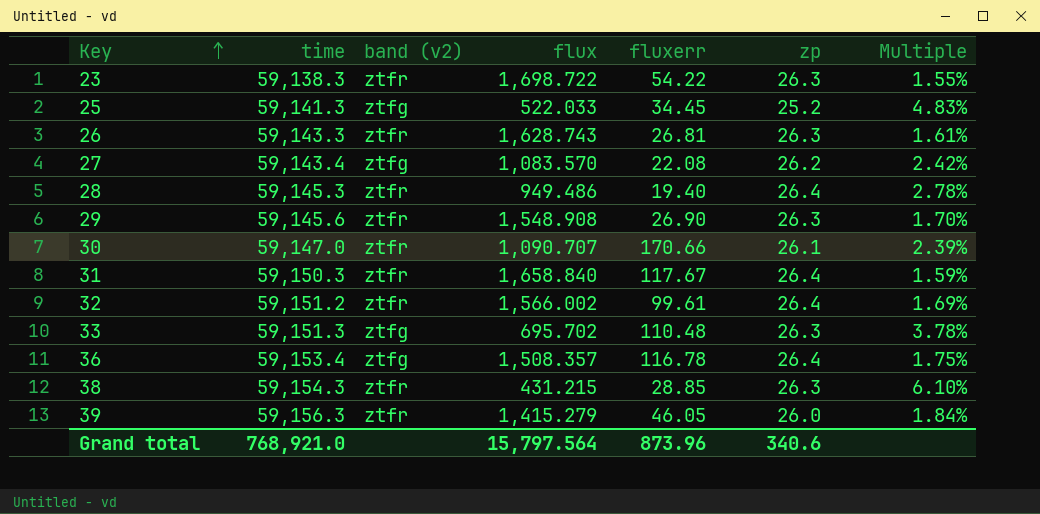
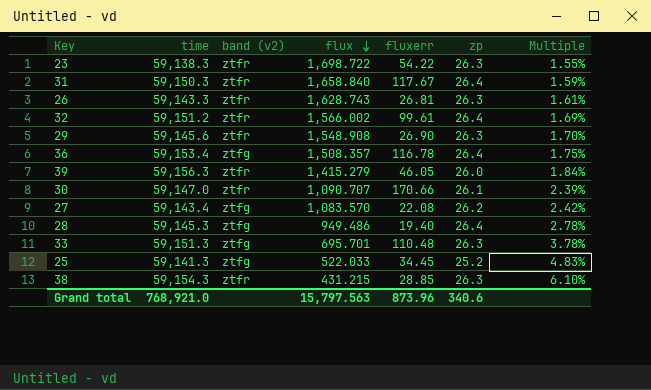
row order: Key ascending -> flux descending
28 | band (v2): ztfr -> ztfg
33 | flux: 695.702 -> 695.701
Grand total | flux: 15,797.564 -> 15,797.563

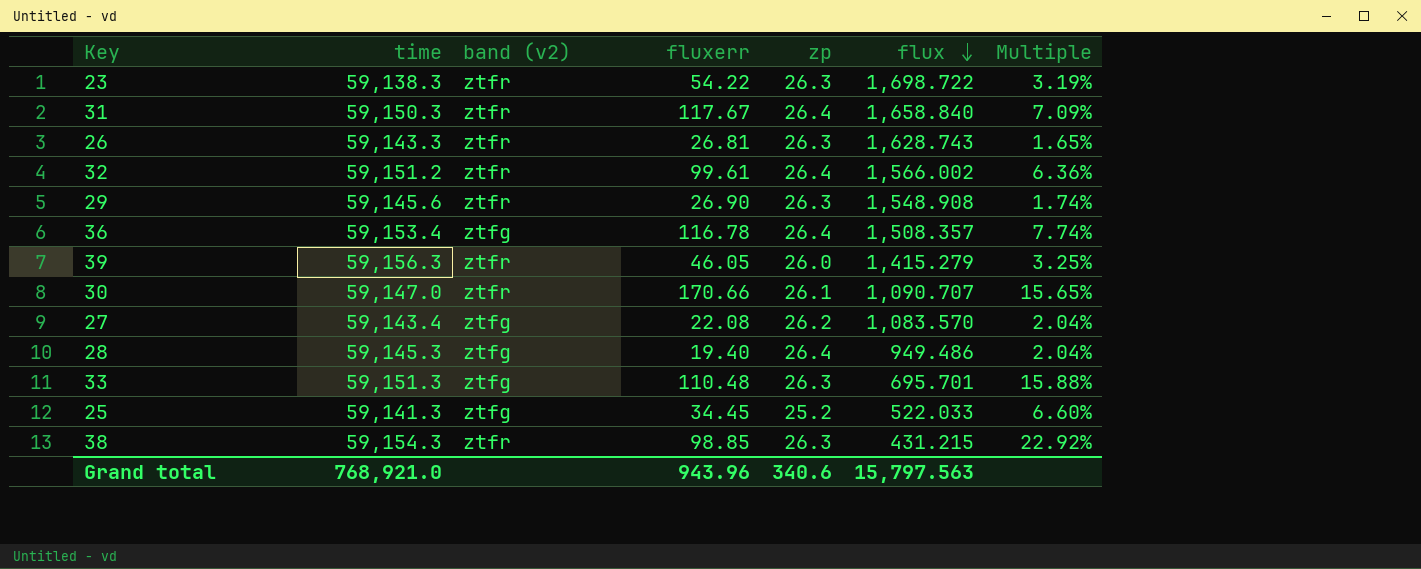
column flux | position: 4 -> 6
column Multiple | formula: [zp] / [flux] -> [fluxerr] / [flux]
38 | fluxerr: 28.85 -> 98.85
Grand total | fluxerr: 873.96 -> 943.96

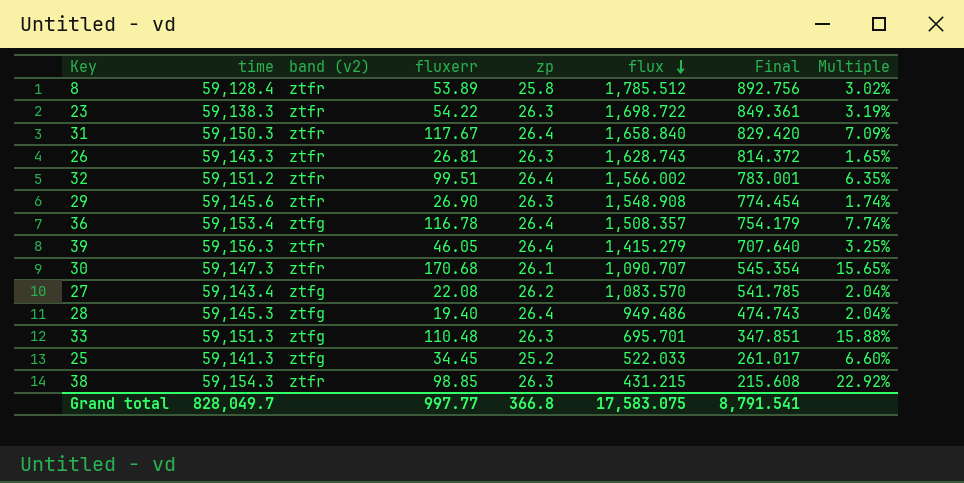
column Final | formula: none -> [flux] * 0.5
row 8: none -> 59,128.4 | ztfr | 53.89 | 25.8 | 1,785.512 | 892.756 | 3.02%
32 | fluxerr: 99.61 -> 99.51
32 | Multiple: 6.36% -> 6.35%
39 | zp: 26.0 -> 26.4
30 | time: 59,147.0 -> 59,147.3
30 | fluxerr: 170.66 -> 170.68
Grand total | time: 768,921.0 -> 828,049.7
Grand total | fluxerr: 943.96 -> 997.77
Grand total | zp: 340.6 -> 366.8
Grand total | flux: 15,797.563 -> 17,583.075

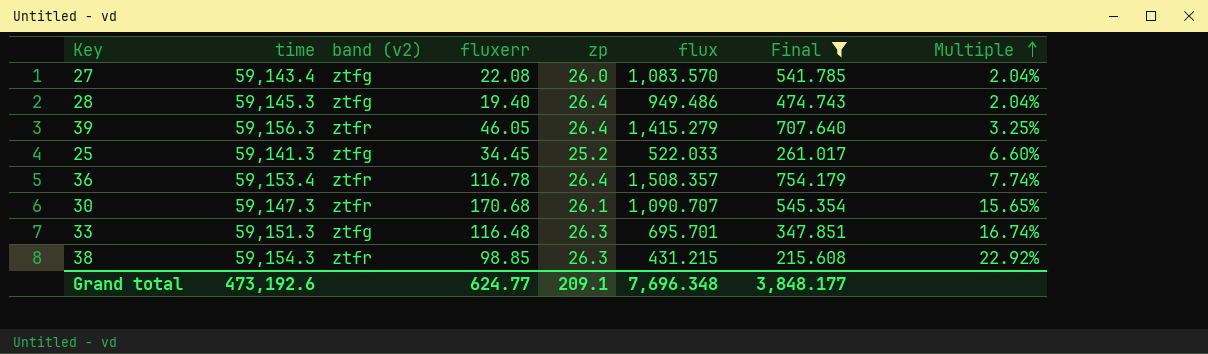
filter: none -> Final <= 754.179
row order: flux descending -> Multiple ascending
27 | zp: 26.2 -> 26.0
36 | band (v2): ztfg -> ztfr
33 | fluxerr: 110.48 -> 116.48
33 | Multiple: 15.88% -> 16.74%
Grand total | time: 828,049.7 -> 473,192.6
Grand total | fluxerr: 997.77 -> 624.77
Grand total | zp: 366.8 -> 209.1
Grand total | flux: 17,583.075 -> 7,696.348
Grand total | Final: 8,791.541 -> 3,848.177

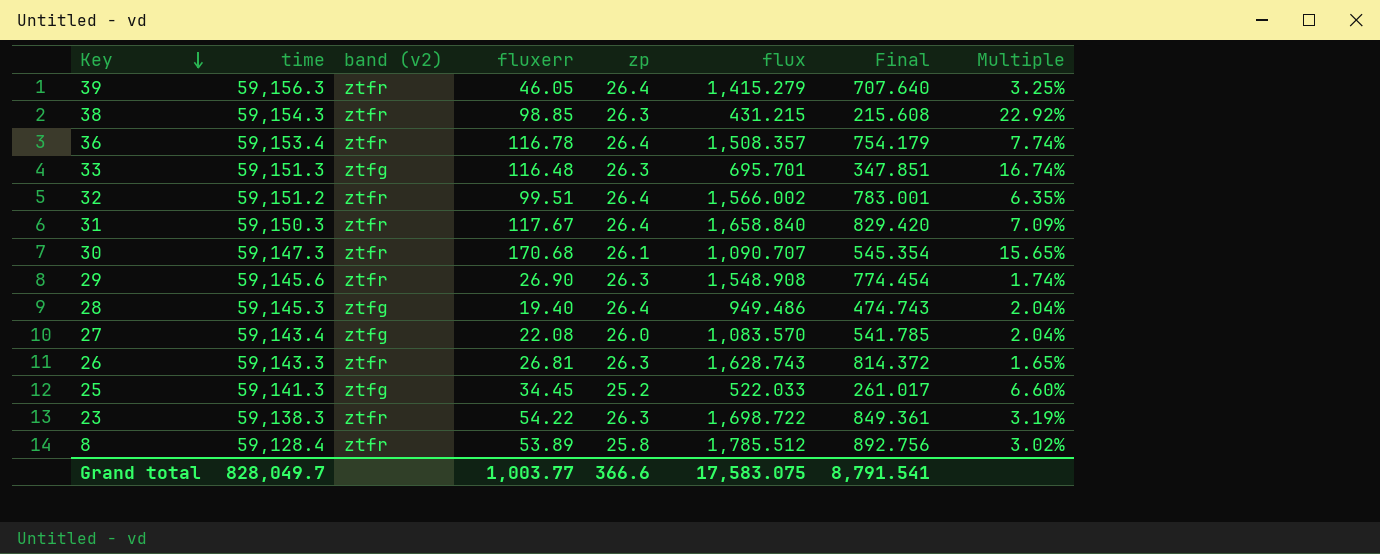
filter: Final <= 754.179 -> none
row order: Multiple ascending -> Key descending
Grand total | time: 473,192.6 -> 828,049.7
Grand total | fluxerr: 624.77 -> 1,003.77
Grand total | zp: 209.1 -> 366.6
Grand total | flux: 7,696.348 -> 17,583.075
Grand total | Final: 3,848.177 -> 8,791.541

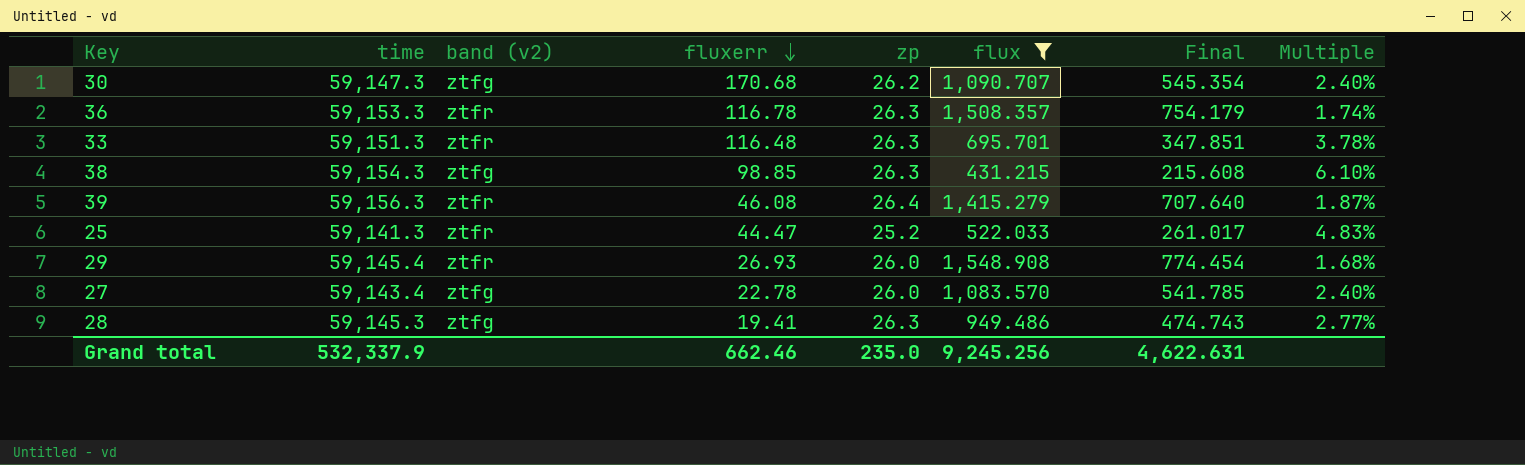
filter: none -> flux <= 1,548.908
row order: Key descending -> fluxerr descending
column Multiple | formula: [fluxerr] / [flux] -> [zp] / [flux]
30 | band (v2): ztfr -> ztfg
30 | zp: 26.1 -> 26.2
36 | time: 59,153.4 -> 59,153.3
36 | zp: 26.4 -> 26.3
33 | band (v2): ztfg -> ztfr
38 | band (v2): ztfr -> ztfg
39 | fluxerr: 46.05 -> 46.08
25 | band (v2): ztfg -> ztfr
25 | fluxerr: 34.45 -> 44.47
29 | time: 59,145.6 -> 59,145.4
29 | fluxerr: 26.90 -> 26.93
29 | zp: 26.3 -> 26.0
27 | fluxerr: 22.08 -> 22.78
28 | fluxerr: 19.40 -> 19.41
28 | zp: 26.4 -> 26.3
Grand total | time: 828,049.7 -> 532,337.9
Grand total | fluxerr: 1,003.77 -> 662.46
Grand total | zp: 366.6 -> 235.0
Grand total | flux: 17,583.075 -> 9,245.256
Grand total | Final: 8,791.541 -> 4,622.631

